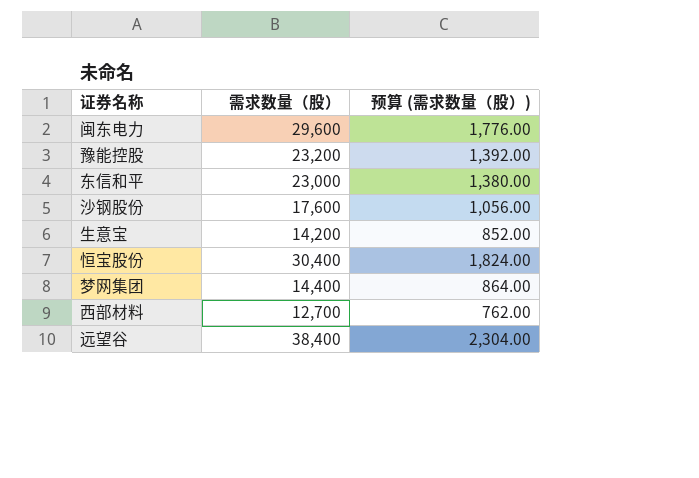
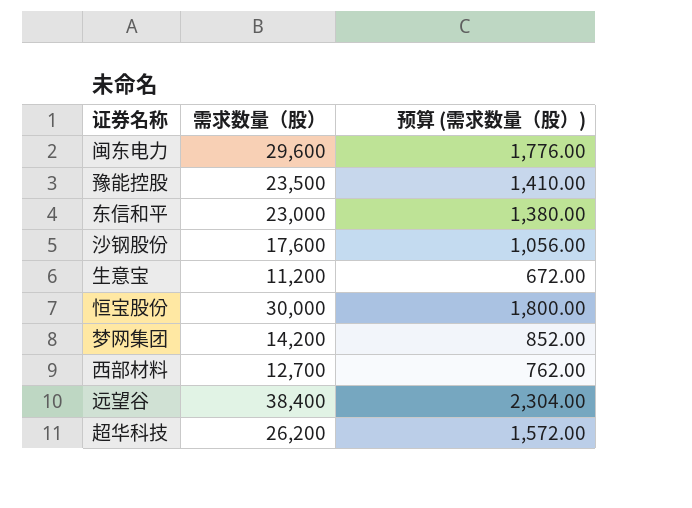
豫能控股 | 需求数量（股）: 23,200 -> 23,500
豫能控股 | 预算 (需求数量（股）): 1,392.00 -> 1,410.00
生意宝 | 需求数量（股）: 14,200 -> 11,200
生意宝 | 预算 (需求数量（股）): 852.00 -> 672.00
恒宝股份 | 需求数量（股）: 30,400 -> 30,000
恒宝股份 | 预算 (需求数量（股）): 1,824.00 -> 1,800.00
梦网集团 | 需求数量（股）: 14,400 -> 14,200
梦网集团 | 预算 (需求数量（股）): 864.00 -> 852.00
row 超华科技: none -> 26,200 | 1,572.00

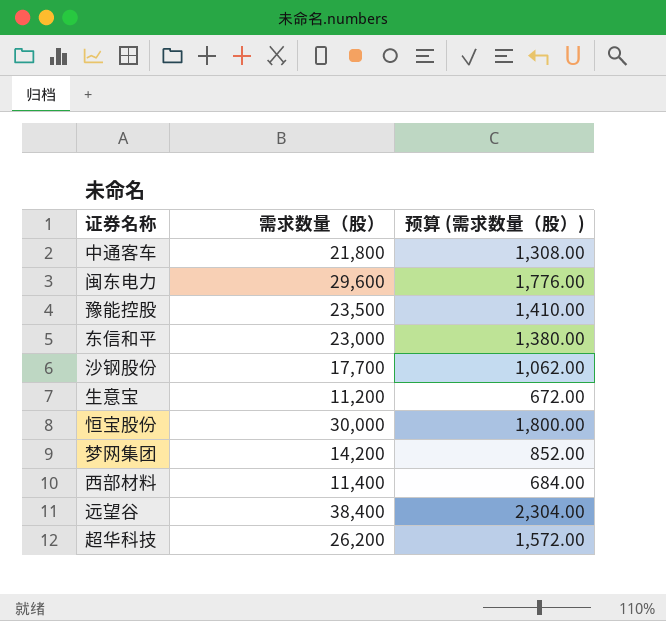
row 中通客车: none -> 21,800 | 1,308.00
沙钢股份 | 需求数量（股）: 17,600 -> 17,700
沙钢股份 | 预算 (需求数量（股）): 1,056.00 -> 1,062.00
西部材料 | 需求数量（股）: 12,700 -> 11,400
西部材料 | 预算 (需求数量（股）): 762.00 -> 684.00

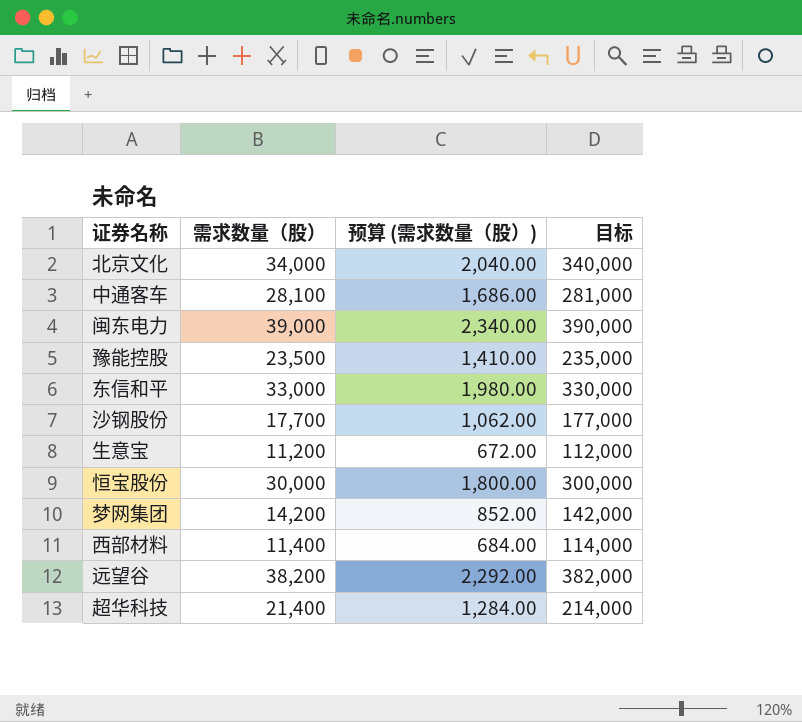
column 目标 | formula: none -> [需求数量（股）] * 10
row 北京文化: none -> 34,000 | 2,040.00 | 340,000
中通客车 | 需求数量（股）: 21,800 -> 28,100
中通客车 | 预算 (需求数量（股）): 1,308.00 -> 1,686.00
闽东电力 | 需求数量（股）: 29,600 -> 39,000
闽东电力 | 预算 (需求数量（股）): 1,776.00 -> 2,340.00
东信和平 | 需求数量（股）: 23,000 -> 33,000
东信和平 | 预算 (需求数量（股）): 1,380.00 -> 1,980.00
远望谷 | 需求数量（股）: 38,400 -> 38,200
远望谷 | 预算 (需求数量（股）): 2,304.00 -> 2,292.00
超华科技 | 需求数量（股）: 26,200 -> 21,400
超华科技 | 预算 (需求数量（股）): 1,572.00 -> 1,284.00

